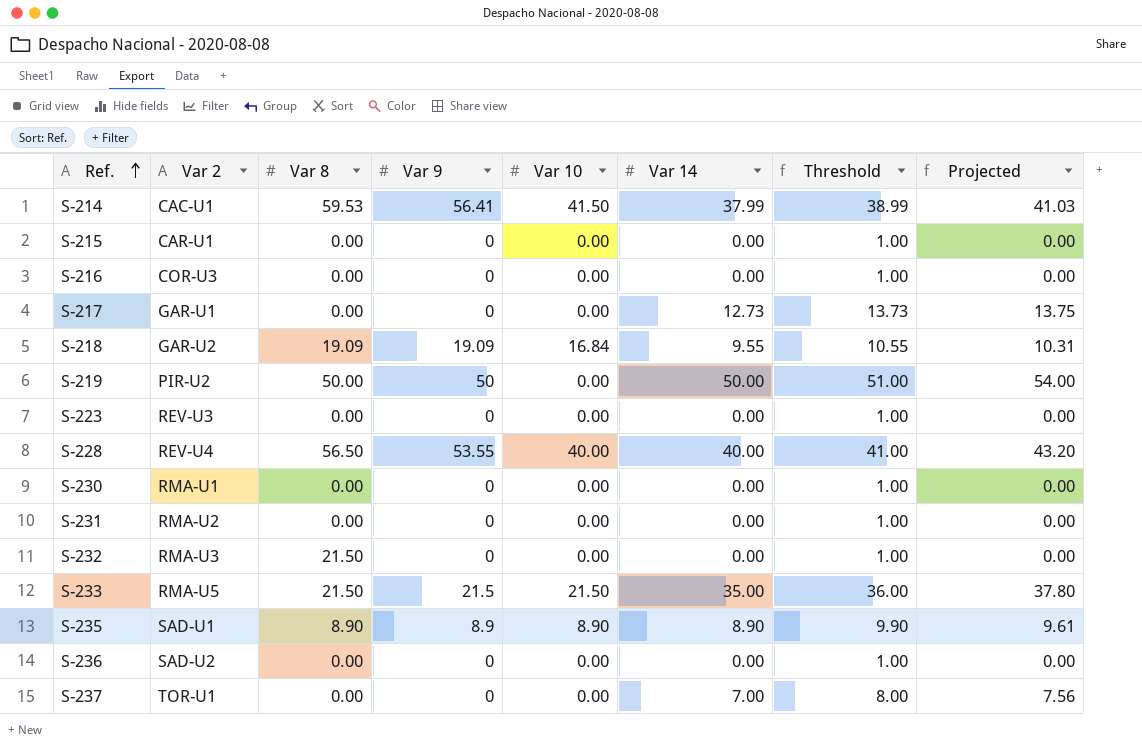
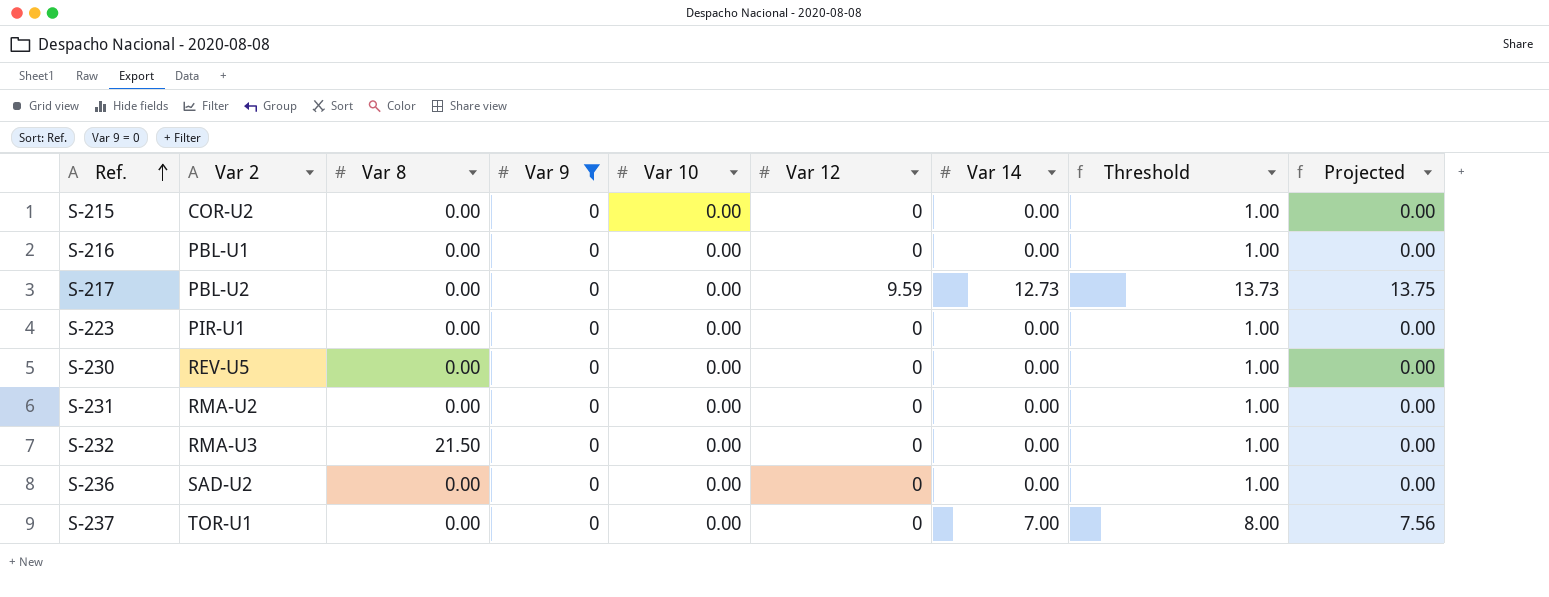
filter: none -> Var 9 = 0
column Var 12 | position: none -> 6
S-215 | Var 2: CAR-U1 -> COR-U2
S-216 | Var 2: COR-U3 -> PBL-U1
S-217 | Var 2: GAR-U1 -> PBL-U2
S-223 | Var 2: REV-U3 -> PIR-U1
S-230 | Var 2: RMA-U1 -> REV-U5

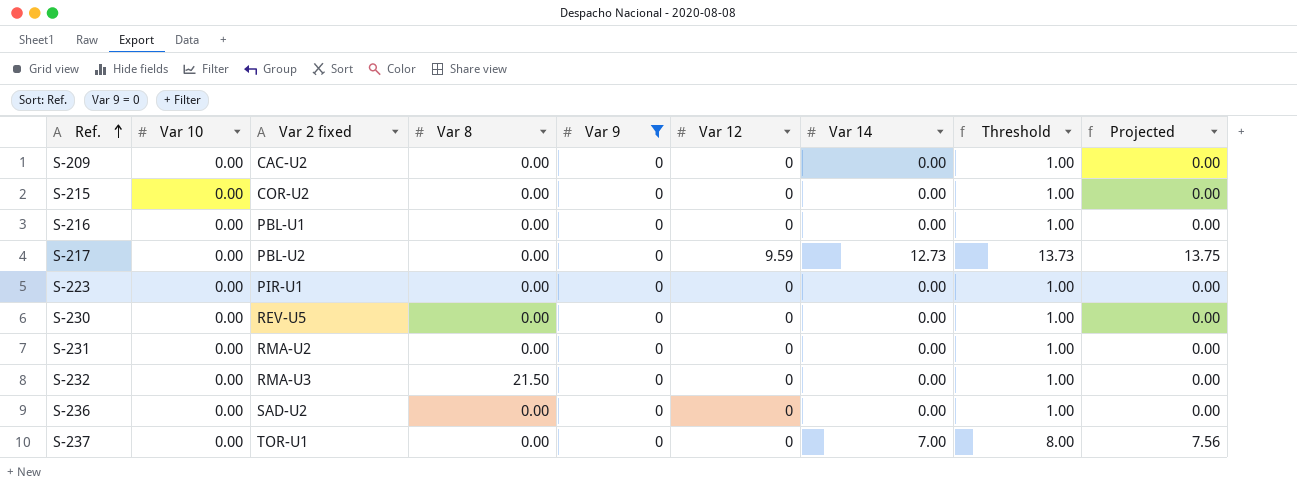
column Var 10 | position: 5 -> 2
column name: Var 2 -> Var 2 fixed
row S-209: none -> 0.00 | CAC-U2 | 0.00 | 0 | 0 | 0.00 | 1.00 | 0.00

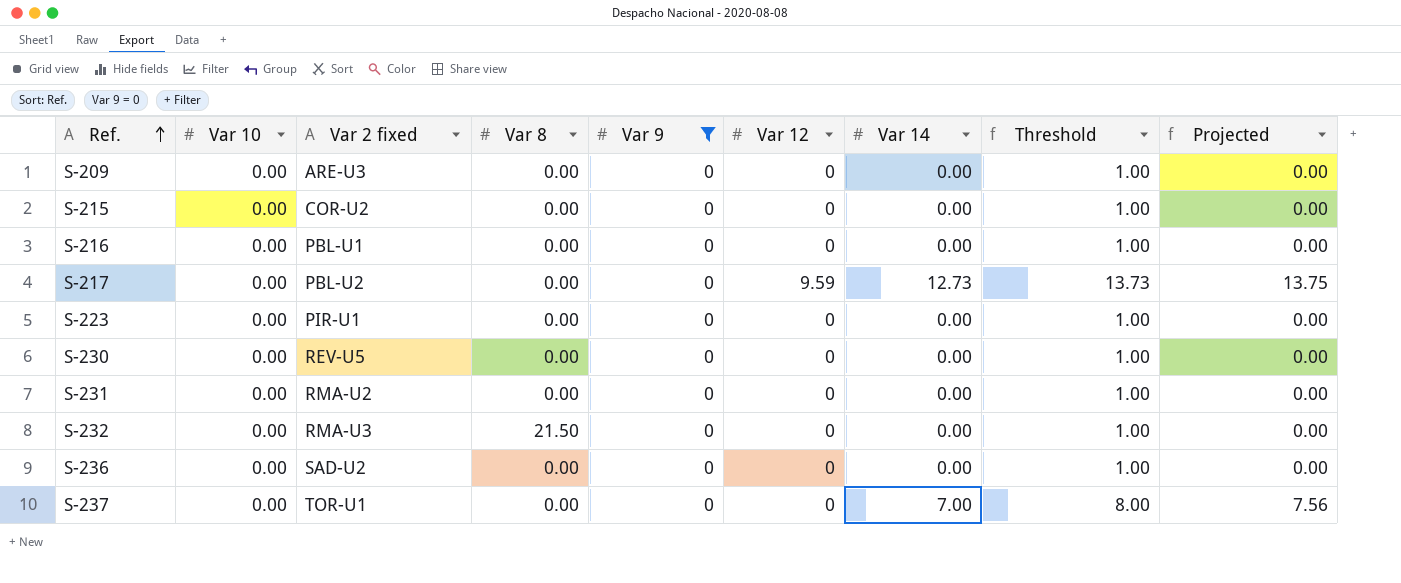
S-209 | Var 2 fixed: CAC-U2 -> ARE-U3

